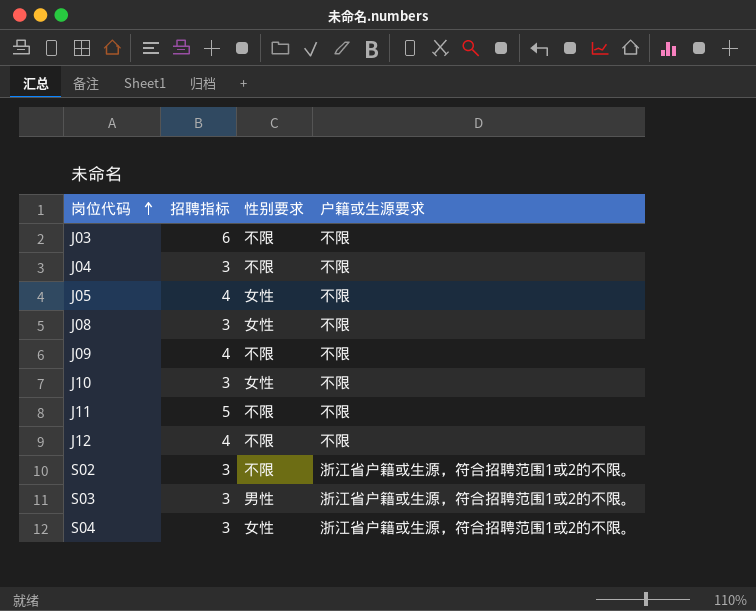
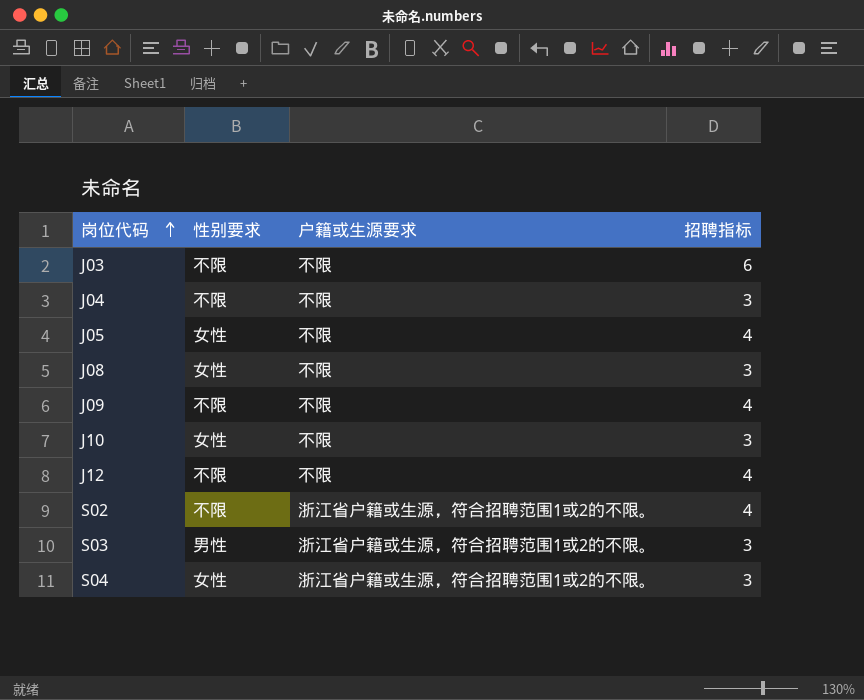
column 招聘指标 | position: 2 -> 4
row J11: 5 | 不限 | 不限 -> none
S02 | 招聘指标: 3 -> 4

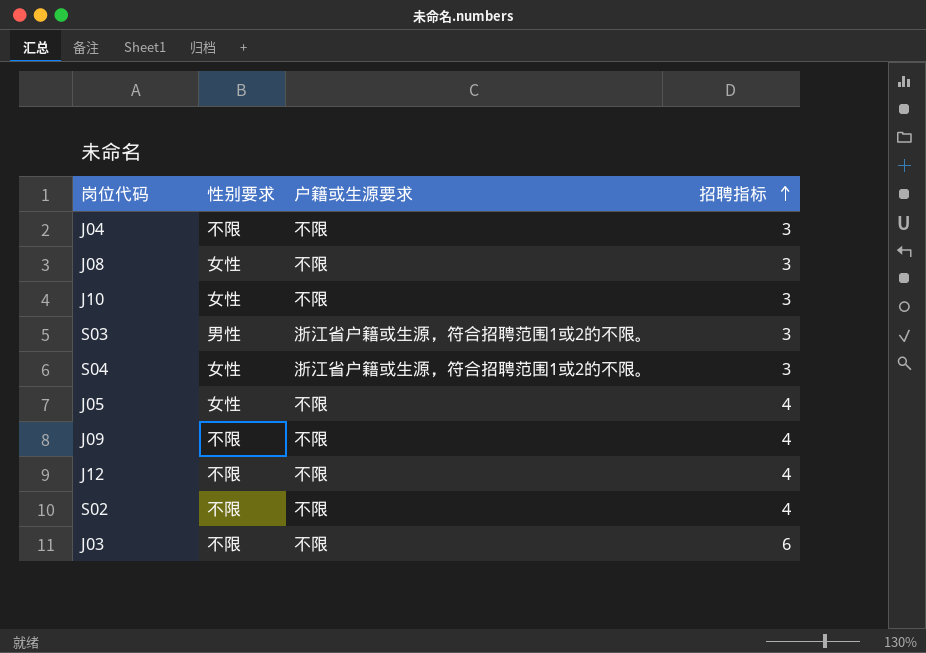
row order: 岗位代码 ascending -> 招聘指标 ascending
S02 | 户籍或生源要求: 浙江省户籍或生源，符合招聘范围1或2的不限。 -> 不限

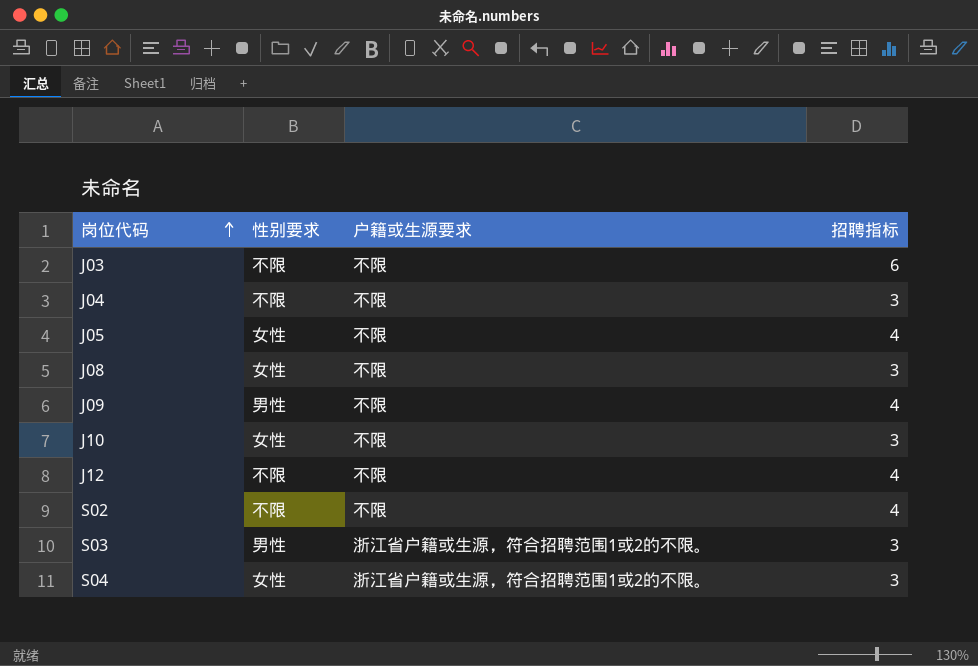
row order: 招聘指标 ascending -> 岗位代码 ascending
J09 | 性别要求: 不限 -> 男性

